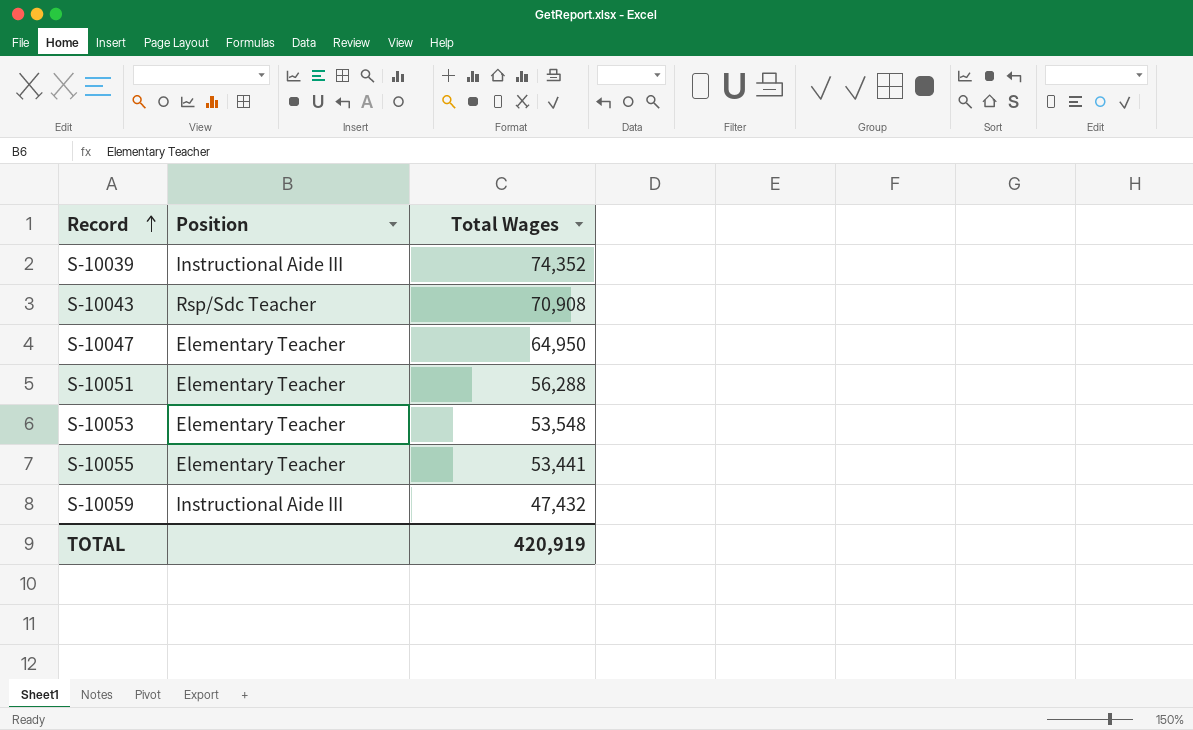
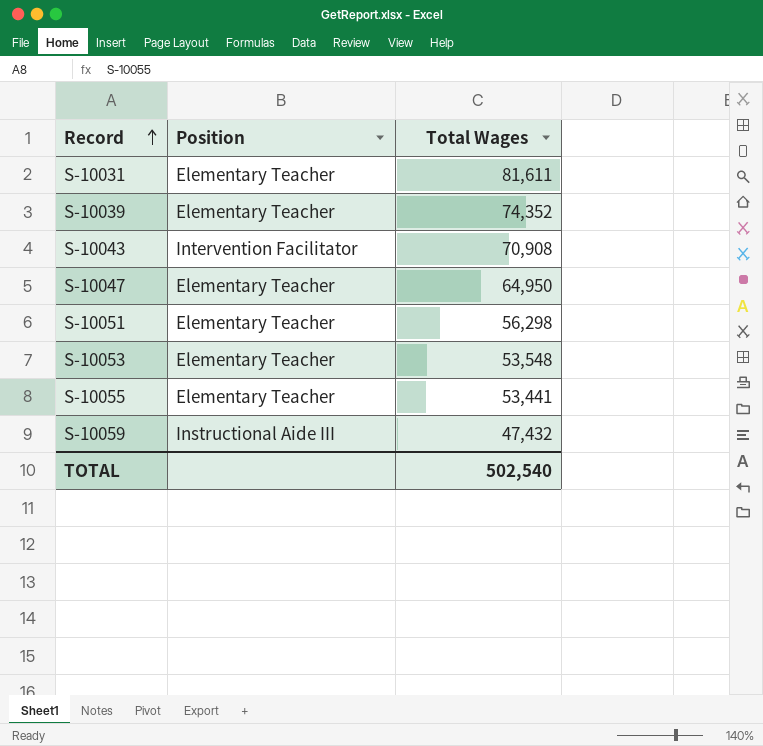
row S-10031: none -> Elementary Teacher | 81,611
S-10039 | Position: Instructional Aide III -> Elementary Teacher
S-10043 | Position: Rsp/Sdc Teacher -> Intervention Facilitator
S-10051 | Total Wages: 56,288 -> 56,298
TOTAL | Total Wages: 420,919 -> 502,540

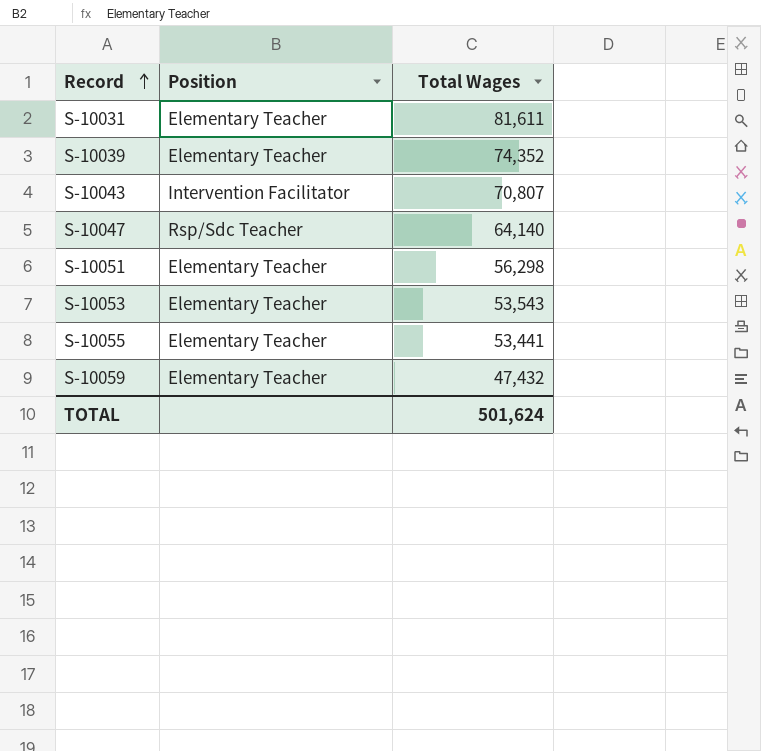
S-10043 | Total Wages: 70,908 -> 70,807
S-10047 | Position: Elementary Teacher -> Rsp/Sdc Teacher
S-10047 | Total Wages: 64,950 -> 64,140
S-10053 | Total Wages: 53,548 -> 53,543
S-10059 | Position: Instructional Aide III -> Elementary Teacher
TOTAL | Total Wages: 502,540 -> 501,624

